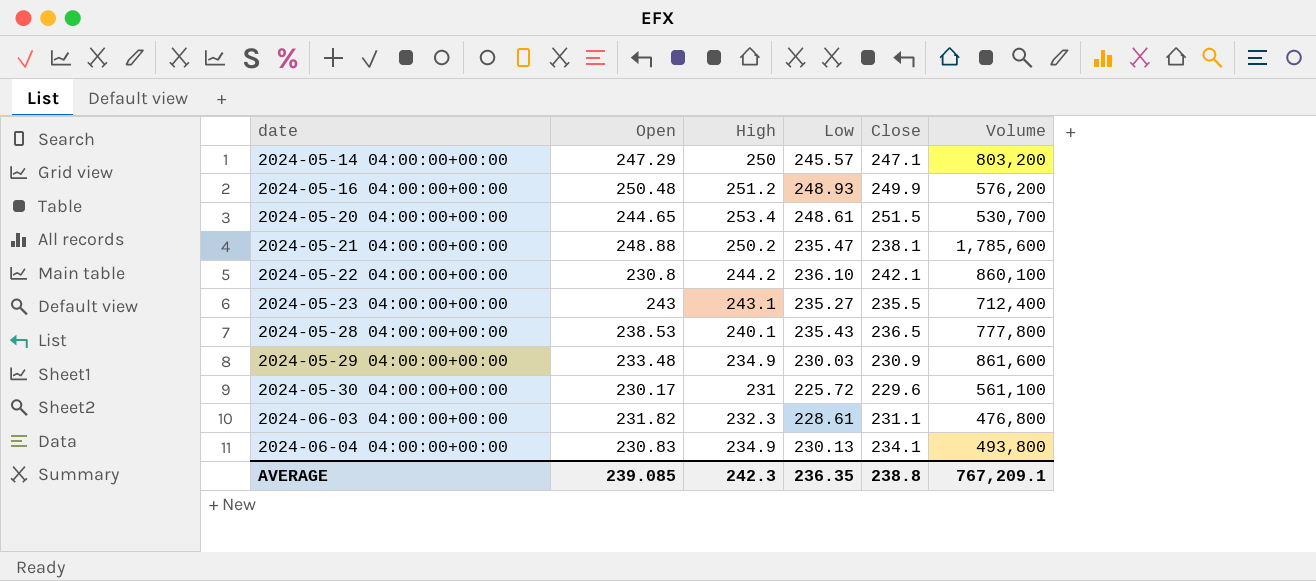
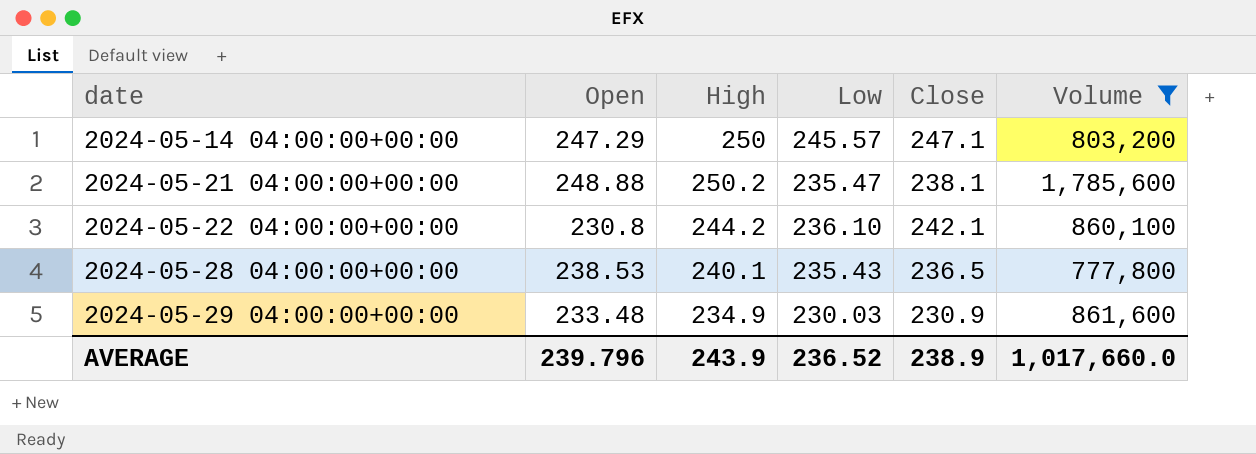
filter: none -> Volume >= 777,800
AVERAGE | Open: 239.085 -> 239.796
AVERAGE | High: 242.3 -> 243.9
AVERAGE | Low: 236.35 -> 236.52
AVERAGE | Close: 238.8 -> 238.9
AVERAGE | Volume: 767,209.1 -> 1,017,660.0

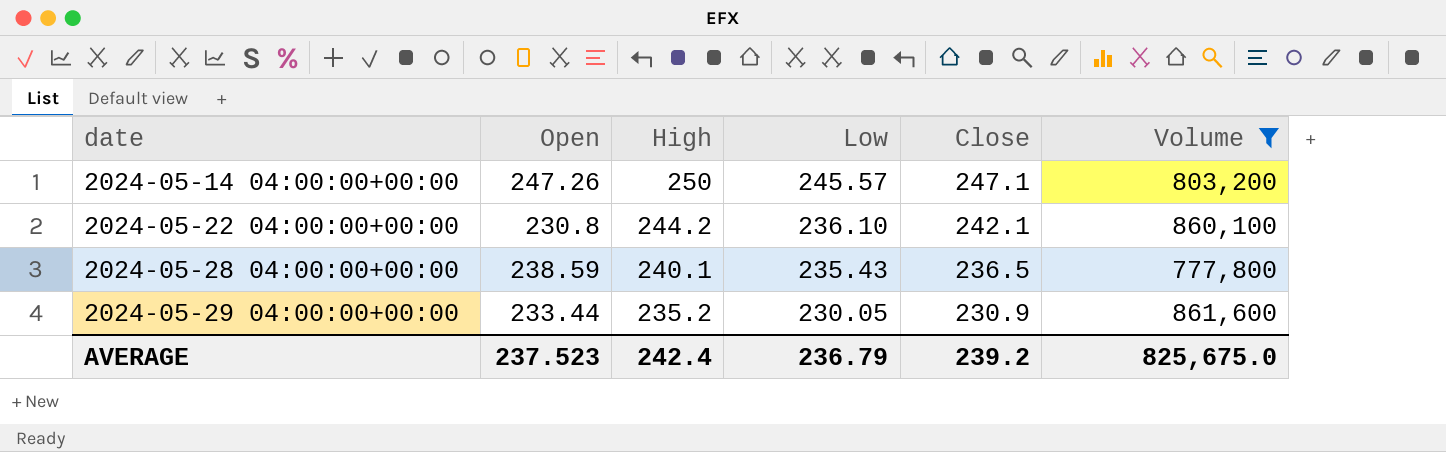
row 2024-05-21 04:00:00+00:00: 248.88 | 250.2 | 235.47 | 238.1 | 1,785,600 -> none
2024-05-14 04:00:00+00:00 | Open: 247.29 -> 247.26
2024-05-28 04:00:00+00:00 | Open: 238.53 -> 238.59
2024-05-29 04:00:00+00:00 | Open: 233.48 -> 233.44
2024-05-29 04:00:00+00:00 | High: 234.9 -> 235.2
2024-05-29 04:00:00+00:00 | Low: 230.03 -> 230.05
AVERAGE | Open: 239.796 -> 237.523
AVERAGE | High: 243.9 -> 242.4
AVERAGE | Low: 236.52 -> 236.79
AVERAGE | Close: 238.9 -> 239.2
AVERAGE | Volume: 1,017,660.0 -> 825,675.0

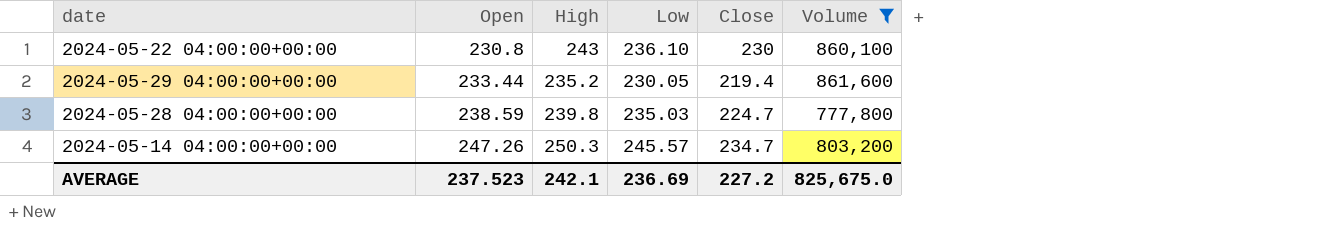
row order: date ascending -> Open ascending
2024-05-22 04:00:00+00:00 | High: 244.2 -> 243
2024-05-22 04:00:00+00:00 | Close: 242.1 -> 230
2024-05-29 04:00:00+00:00 | Close: 230.9 -> 219.4
2024-05-28 04:00:00+00:00 | High: 240.1 -> 239.8
2024-05-28 04:00:00+00:00 | Low: 235.43 -> 235.03
2024-05-28 04:00:00+00:00 | Close: 236.5 -> 224.7
2024-05-14 04:00:00+00:00 | High: 250 -> 250.3
2024-05-14 04:00:00+00:00 | Close: 247.1 -> 234.7
AVERAGE | High: 242.4 -> 242.1
AVERAGE | Low: 236.79 -> 236.69
AVERAGE | Close: 239.2 -> 227.2

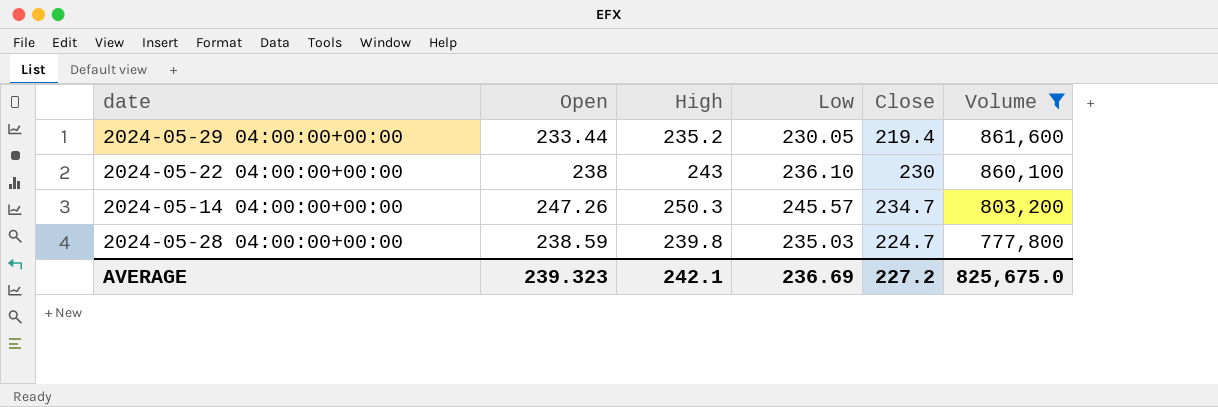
row order: Open ascending -> Volume descending
2024-05-22 04:00:00+00:00 | Open: 230.8 -> 238
AVERAGE | Open: 237.523 -> 239.323

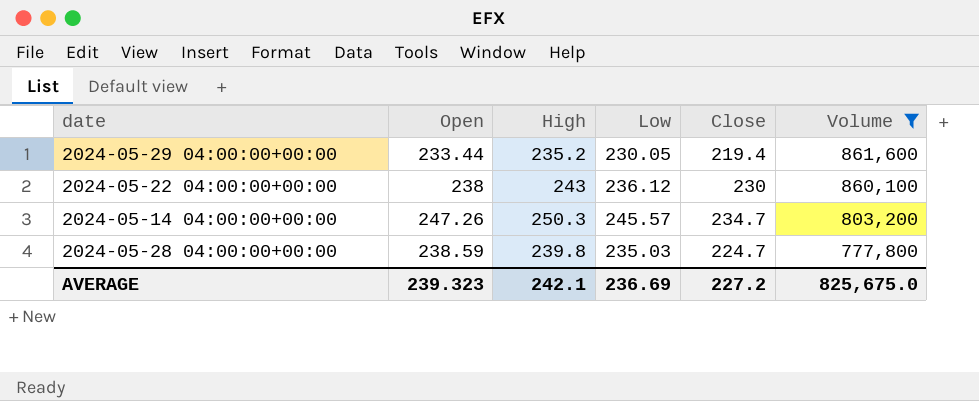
2024-05-22 04:00:00+00:00 | Low: 236.10 -> 236.12

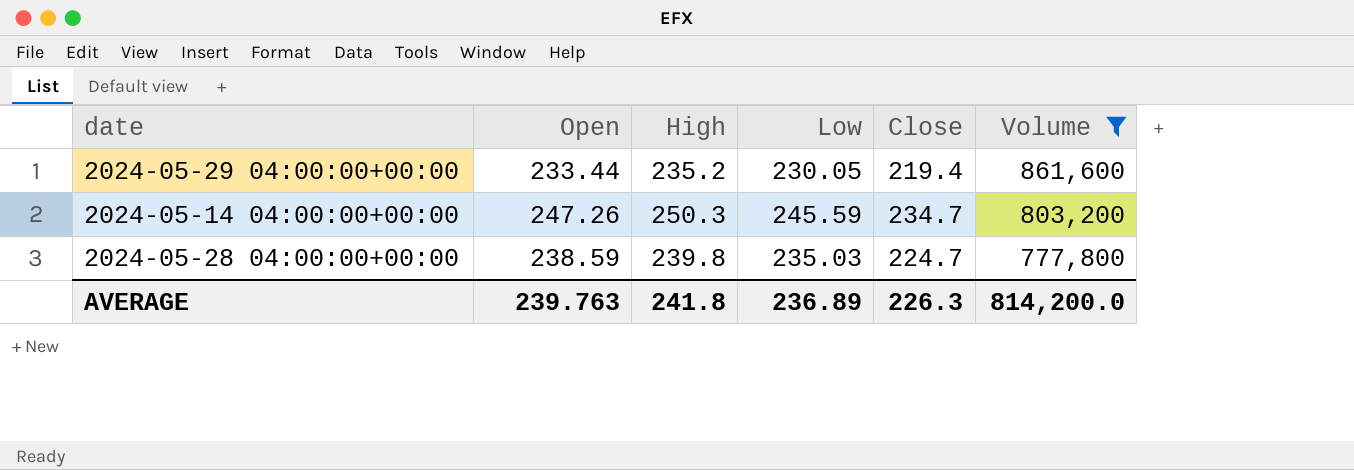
row 2024-05-22 04:00:00+00:00: 238 | 243 | 236.12 | 230 | 860,100 -> none
2024-05-14 04:00:00+00:00 | Low: 245.57 -> 245.59
AVERAGE | Open: 239.323 -> 239.763
AVERAGE | High: 242.1 -> 241.8
AVERAGE | Low: 236.69 -> 236.89
AVERAGE | Close: 227.2 -> 226.3
AVERAGE | Volume: 825,675.0 -> 814,200.0

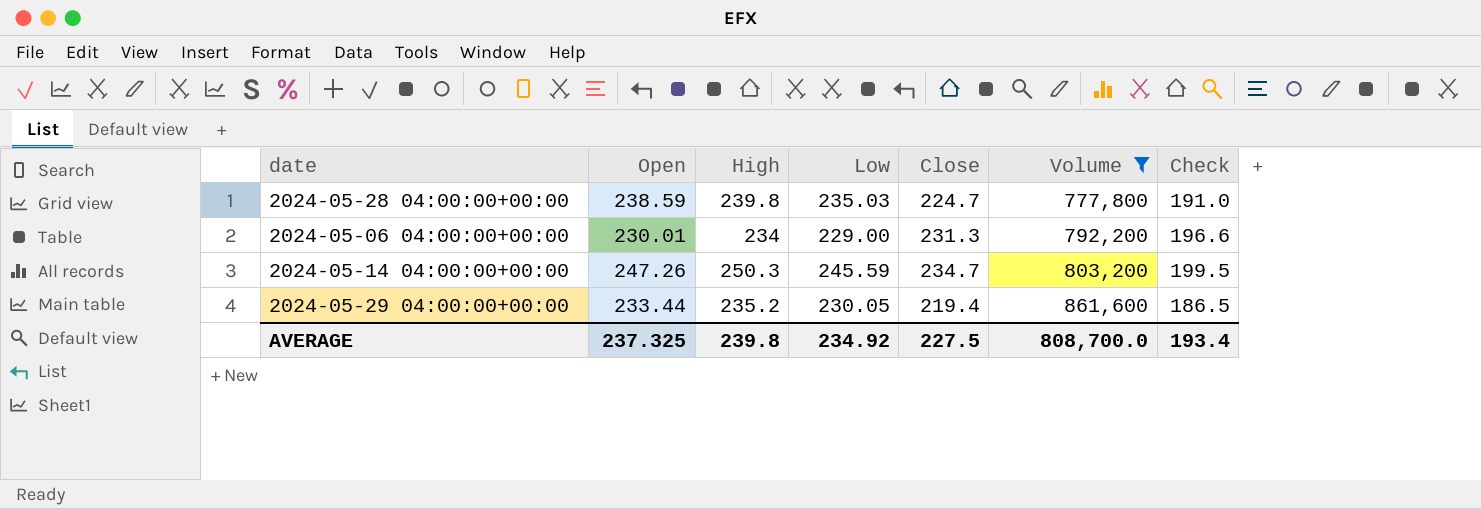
row order: Volume descending -> Volume ascending
column Check | formula: none -> [Close] * 0.85
row 2024-05-06 04:00:00+00:00: none -> 230.01 | 234 | 229.00 | 231.3 | 792,200 | 196.6
AVERAGE | Open: 239.763 -> 237.325
AVERAGE | High: 241.8 -> 239.8
AVERAGE | Low: 236.89 -> 234.92
AVERAGE | Close: 226.3 -> 227.5
AVERAGE | Volume: 814,200.0 -> 808,700.0

